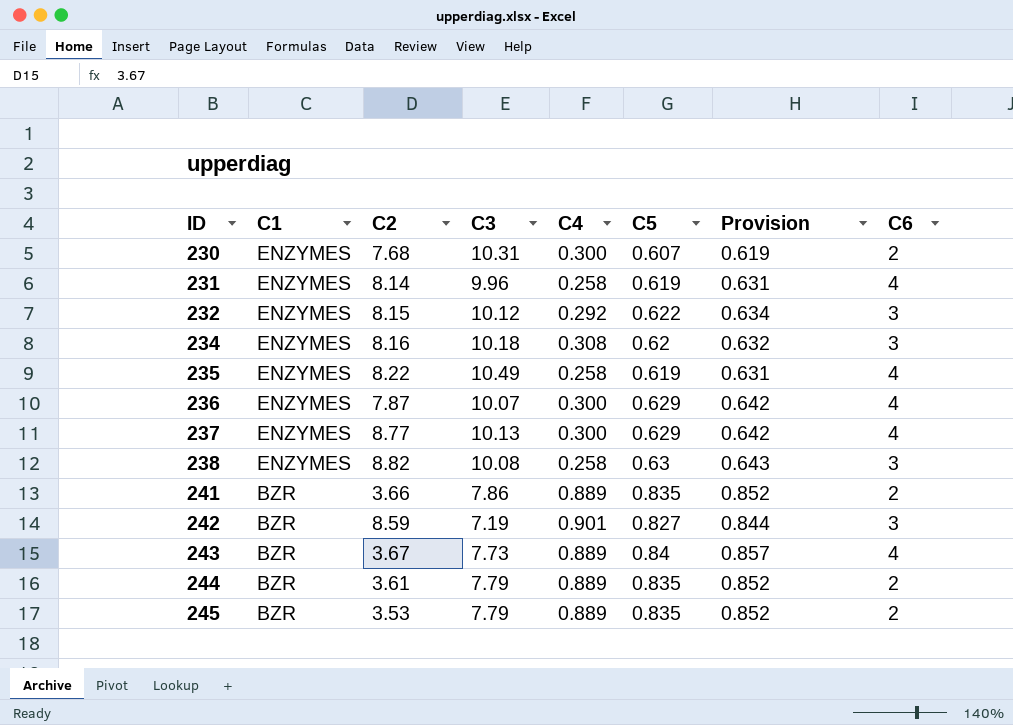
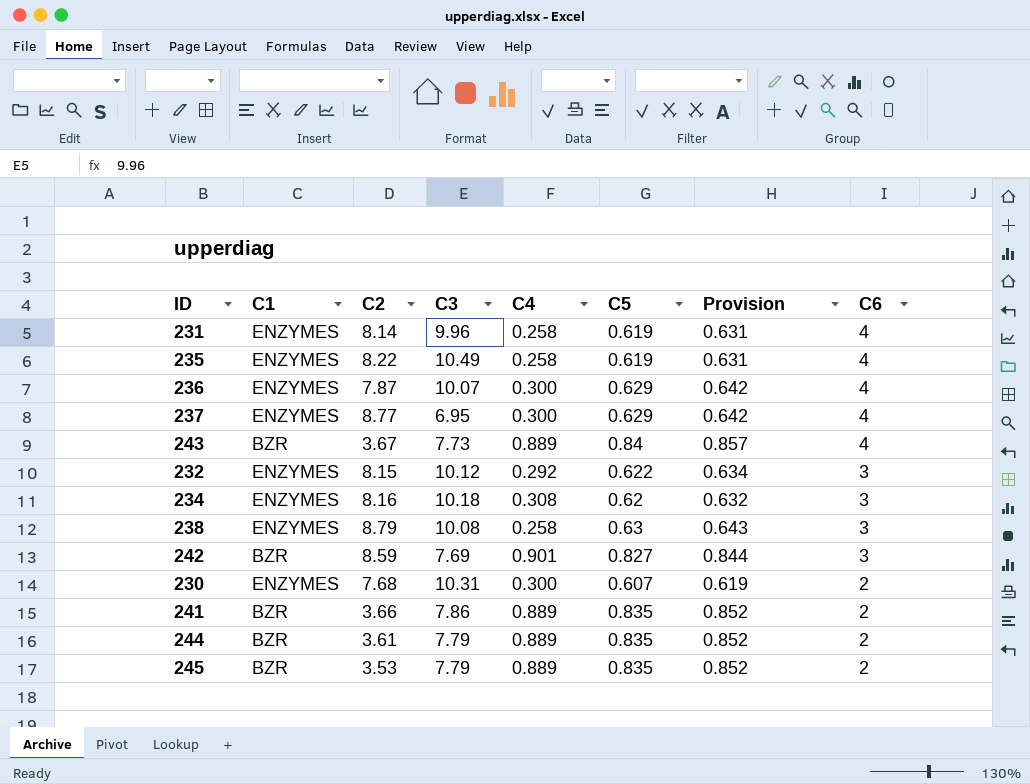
row order: ID ascending -> C6 descending
237 | C3: 10.13 -> 6.95
238 | C2: 8.82 -> 8.79
242 | C3: 7.19 -> 7.69

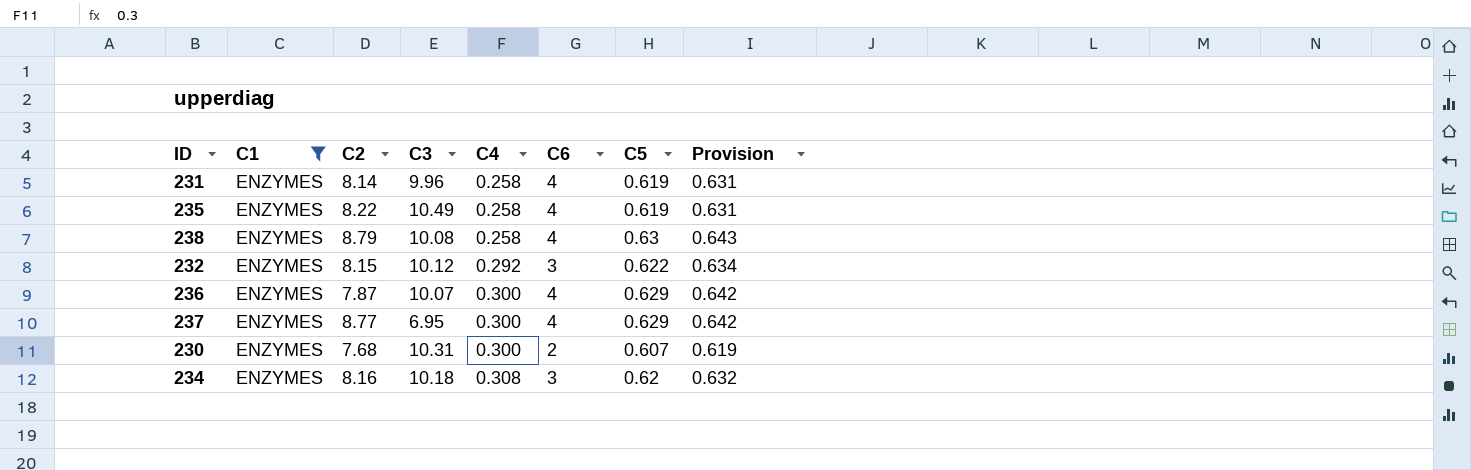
filter: none -> C1 = ENZYMES
row order: C6 descending -> C4 ascending
column C6 | position: 8 -> 6
238 | C6: 3 -> 4

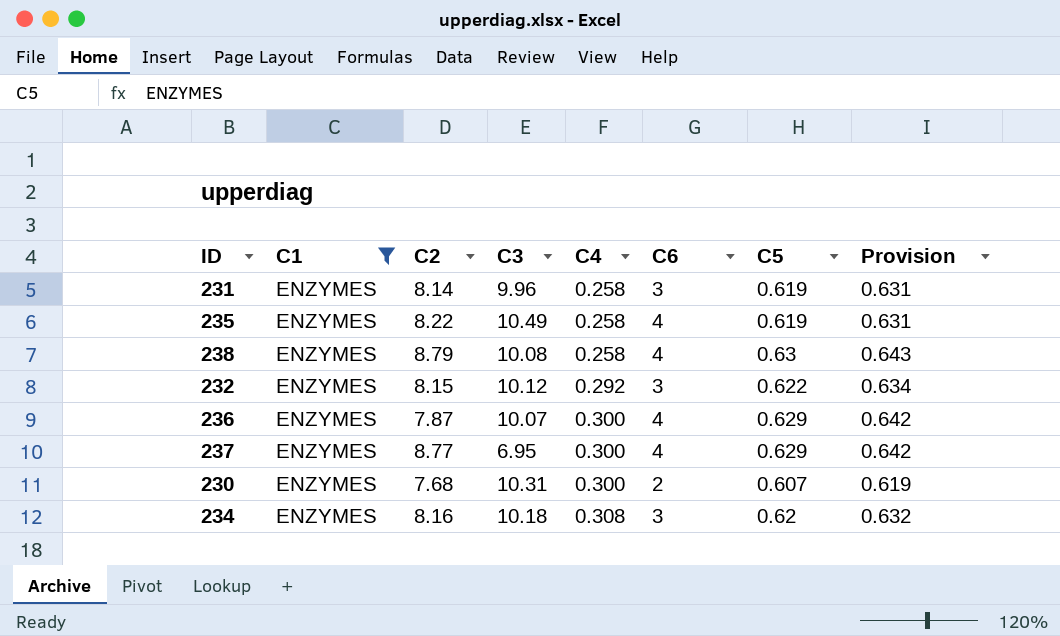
231 | C6: 4 -> 3

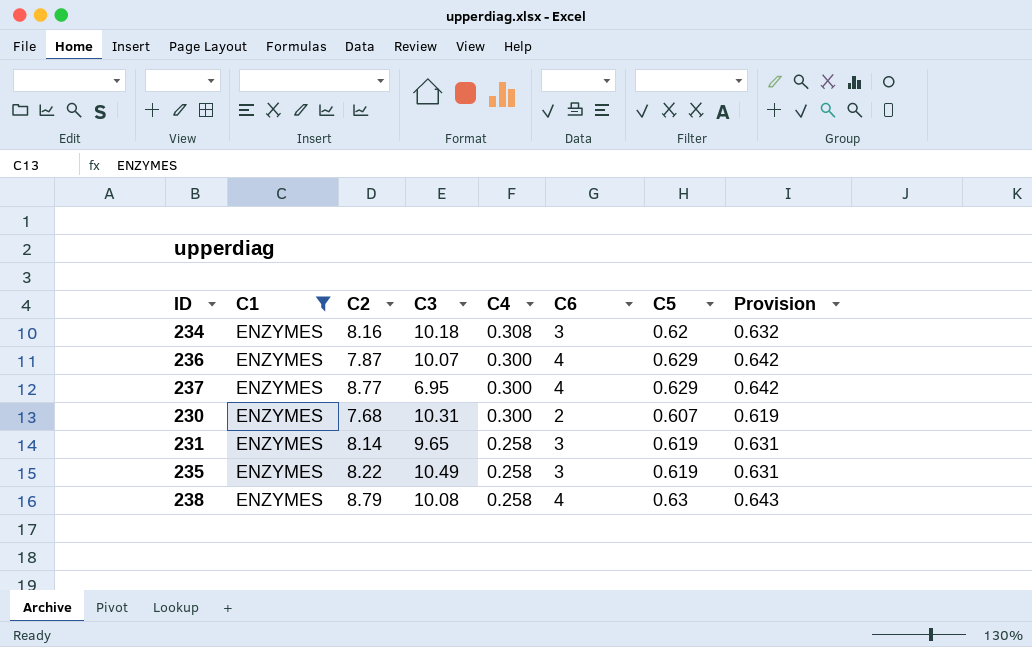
row order: C4 ascending -> C4 descending
row 232: ENZYMES | 8.15 | 10.12 | 0.292 | 3 | 0.622 | 0.634 -> none
231 | C3: 9.96 -> 9.65
235 | C6: 4 -> 3

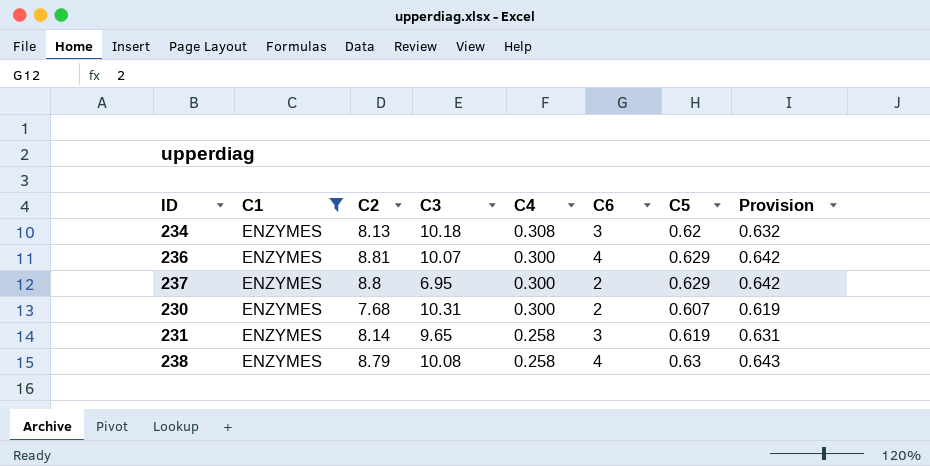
row 235: ENZYMES | 8.22 | 10.49 | 0.258 | 3 | 0.619 | 0.631 -> none
234 | C2: 8.16 -> 8.13
236 | C2: 7.87 -> 8.81
237 | C2: 8.77 -> 8.8
237 | C6: 4 -> 2

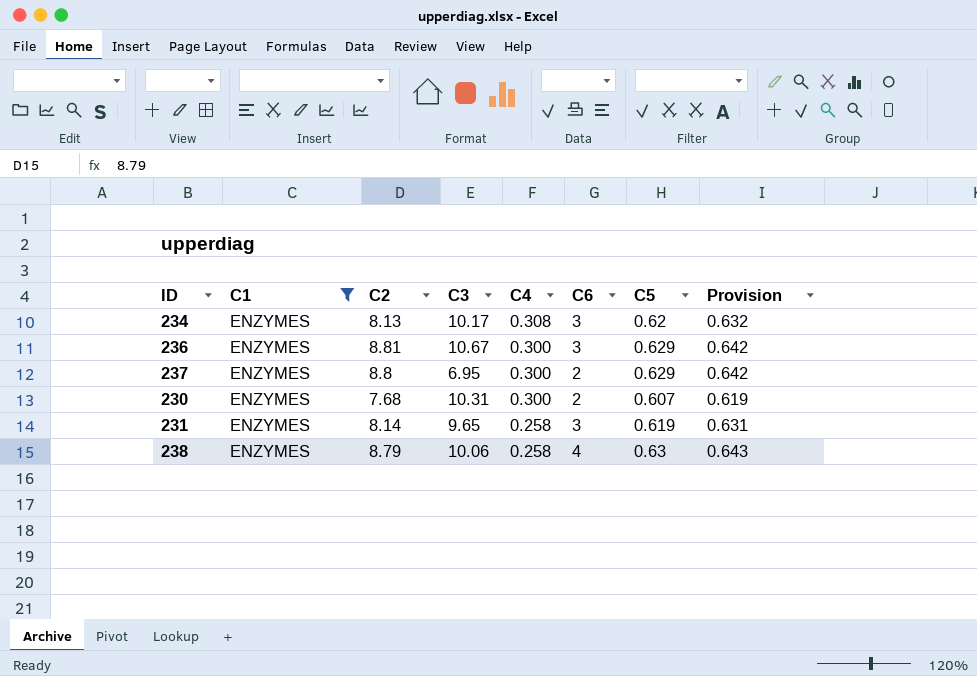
234 | C3: 10.18 -> 10.17
236 | C3: 10.07 -> 10.67
236 | C6: 4 -> 3
238 | C3: 10.08 -> 10.06

